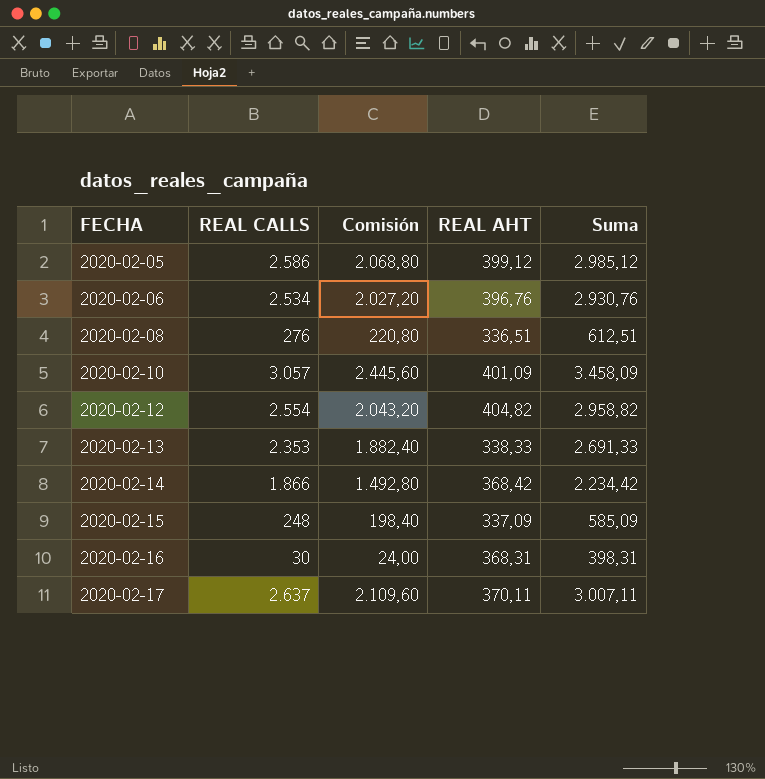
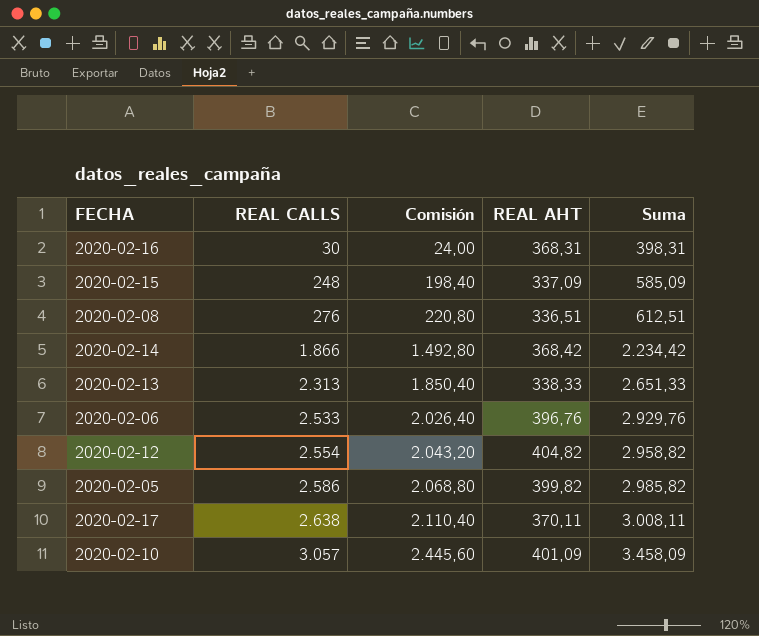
row order: FECHA ascending -> REAL CALLS ascending
2020-02-13 | REAL CALLS: 2.353 -> 2.313
2020-02-13 | Comisión: 1.882,40 -> 1.850,40
2020-02-13 | Suma: 2.691,33 -> 2.651,33
2020-02-06 | REAL CALLS: 2.534 -> 2.533
2020-02-06 | Comisión: 2.027,20 -> 2.026,40
2020-02-06 | Suma: 2.930,76 -> 2.929,76
2020-02-05 | REAL AHT: 399,12 -> 399,82
2020-02-05 | Suma: 2.985,12 -> 2.985,82
2020-02-17 | REAL CALLS: 2.637 -> 2.638
2020-02-17 | Comisión: 2.109,60 -> 2.110,40
2020-02-17 | Suma: 3.007,11 -> 3.008,11

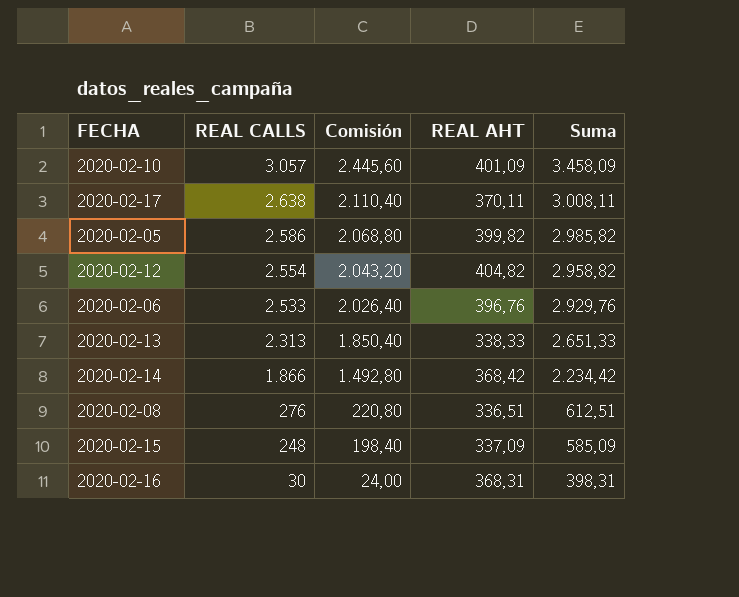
row order: REAL CALLS ascending -> REAL CALLS descending

